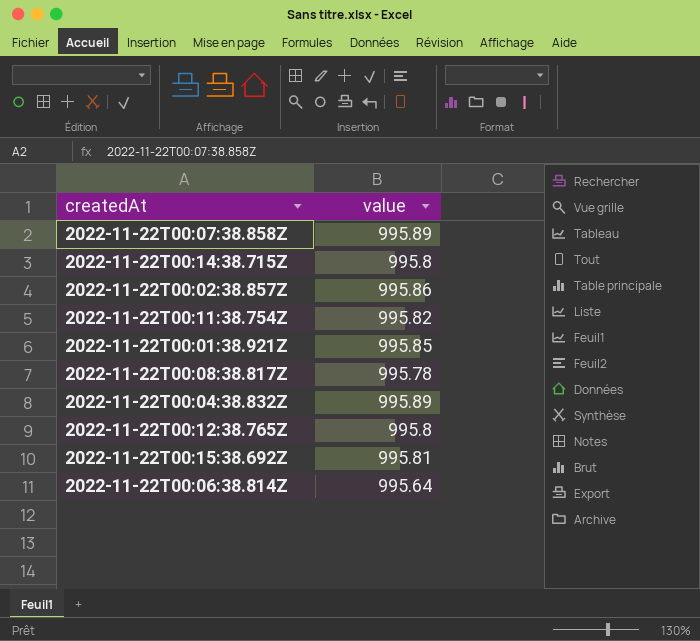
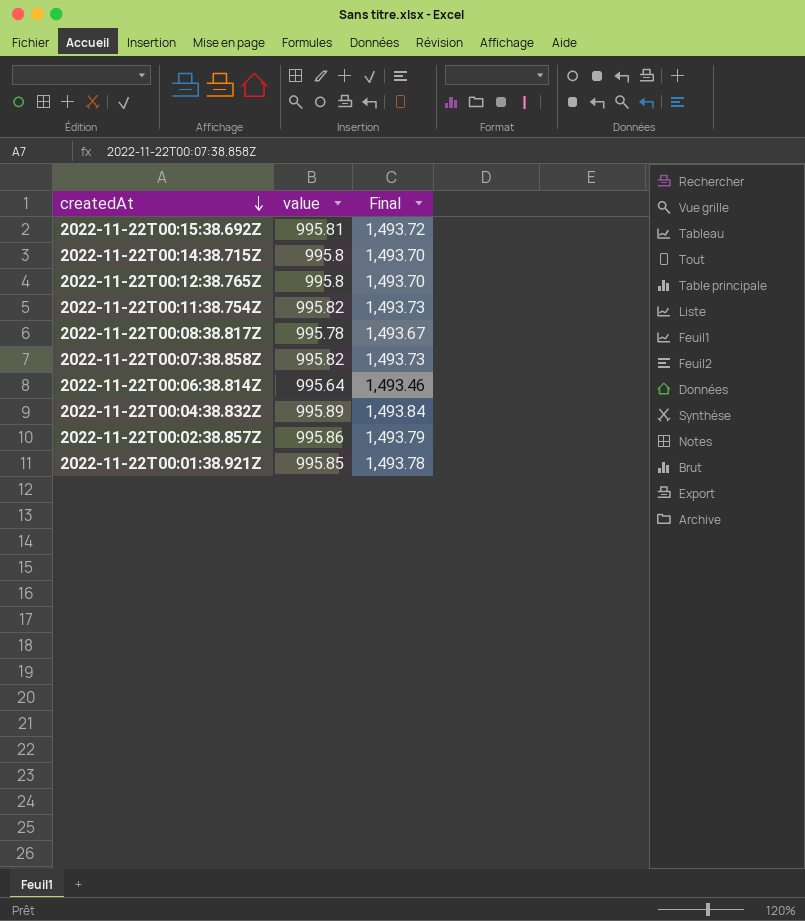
row order: none -> createdAt descending
column Final | formula: none -> [value] * 1.5
2022-11-22T00:07:38.858Z | value: 995.89 -> 995.82

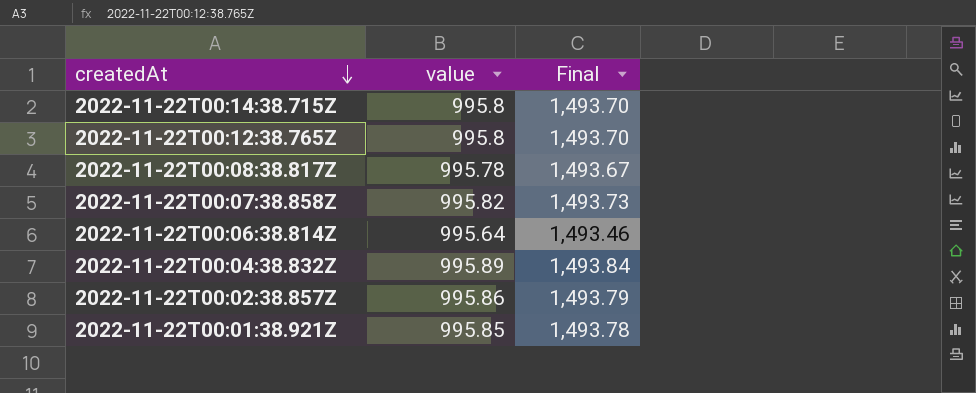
row 2022-11-22T00:15:38.692Z: 995.81 | 1,493.72 -> none
row 2022-11-22T00:11:38.754Z: 995.82 | 1,493.73 -> none

